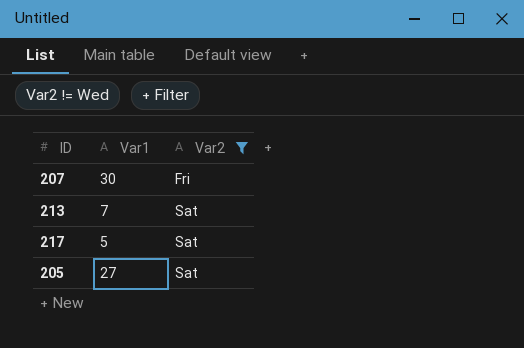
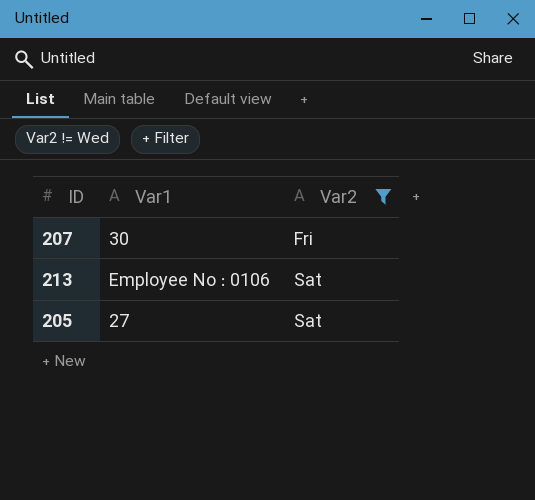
row 217: 5 | Sat -> none
213 | Var1: 7 -> Employee No : 0106

